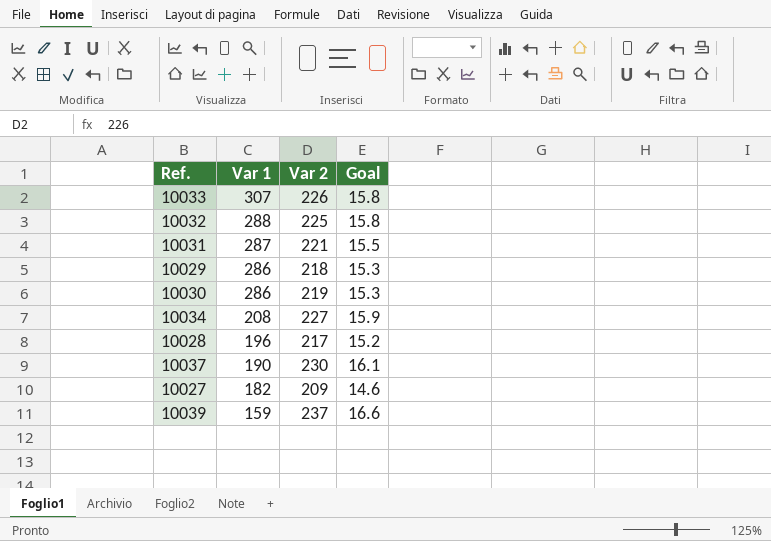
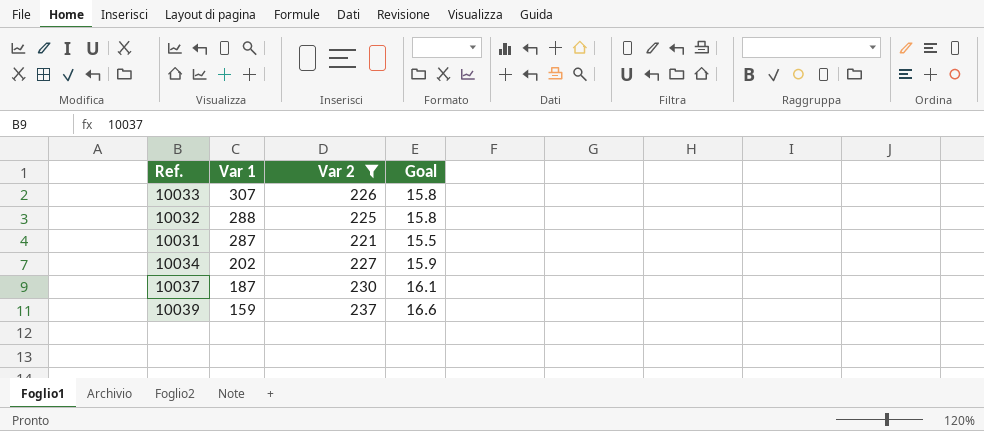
filter: none -> Var 2 >= 221
10034 | Var 1: 208 -> 202
10037 | Var 1: 190 -> 187

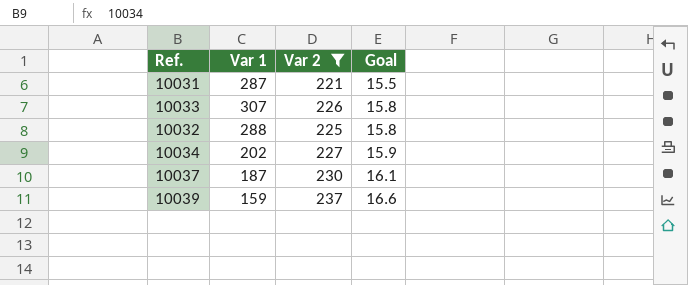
row order: Var 1 descending -> Goal ascending

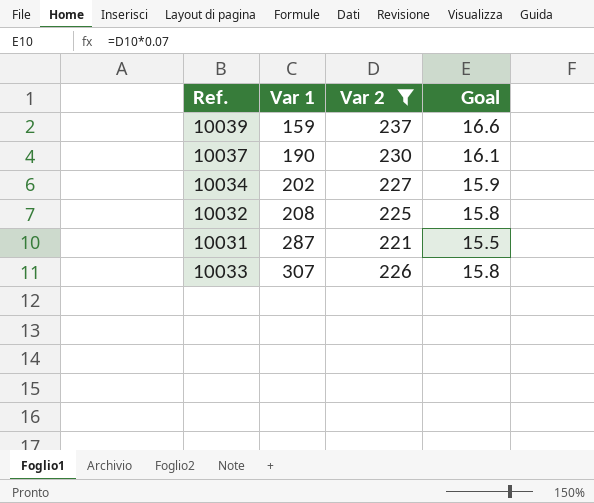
row order: Goal ascending -> Var 1 ascending
10037 | Var 1: 187 -> 190
10032 | Var 1: 288 -> 208

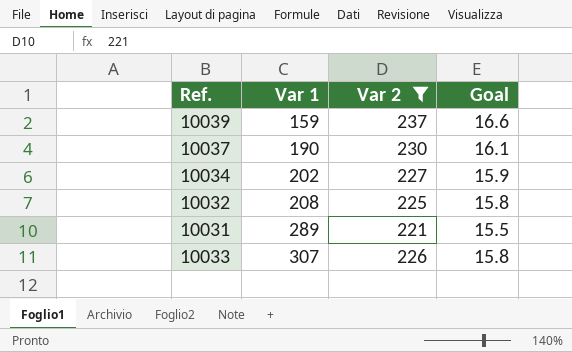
10031 | Var 1: 287 -> 289

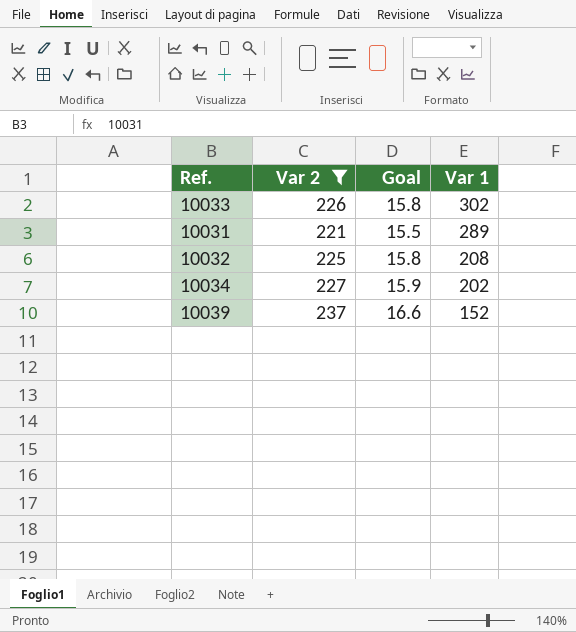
row order: Var 1 ascending -> Var 1 descending
column Var 1 | position: 2 -> 4
row 10037: 190 | 230 | 16.1 -> none
10033 | Var 1: 307 -> 302
10039 | Var 1: 159 -> 152

